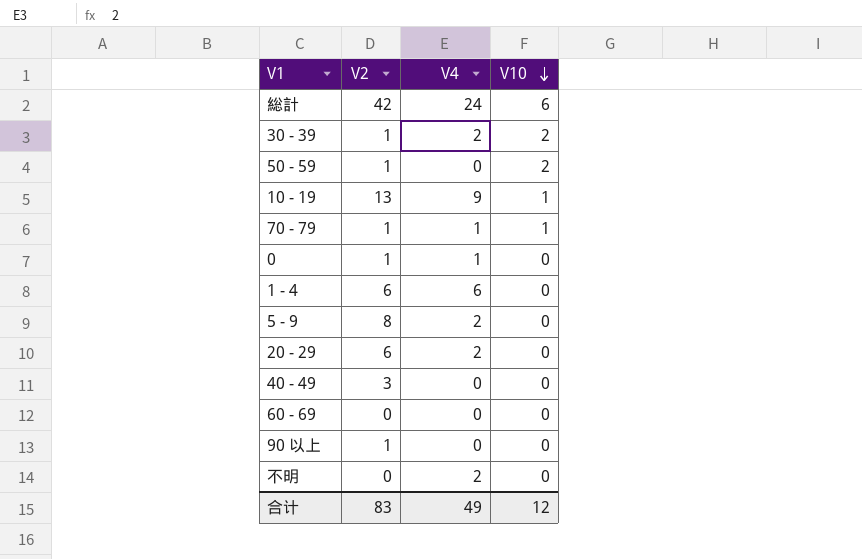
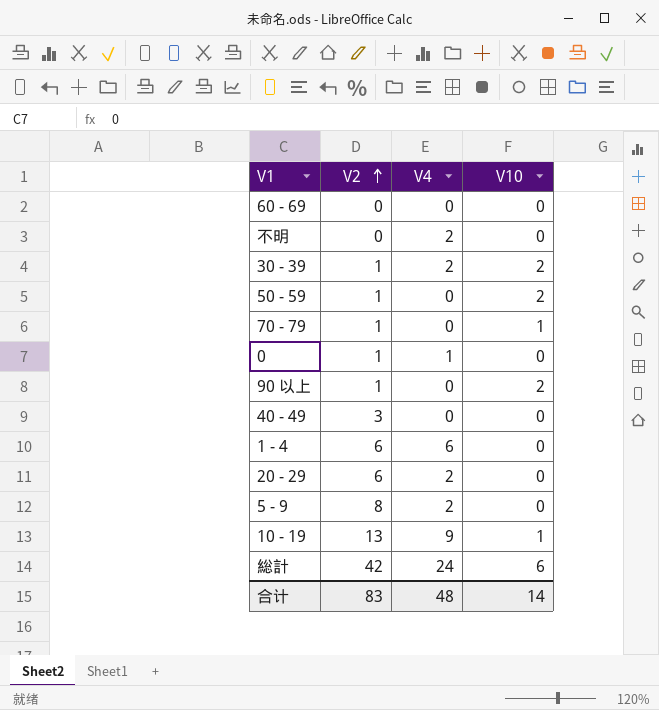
row order: V10 descending -> V2 ascending
70 - 79 | V4: 1 -> 0
90 以上 | V10: 0 -> 2
合计 | V4: 49 -> 48
合计 | V10: 12 -> 14

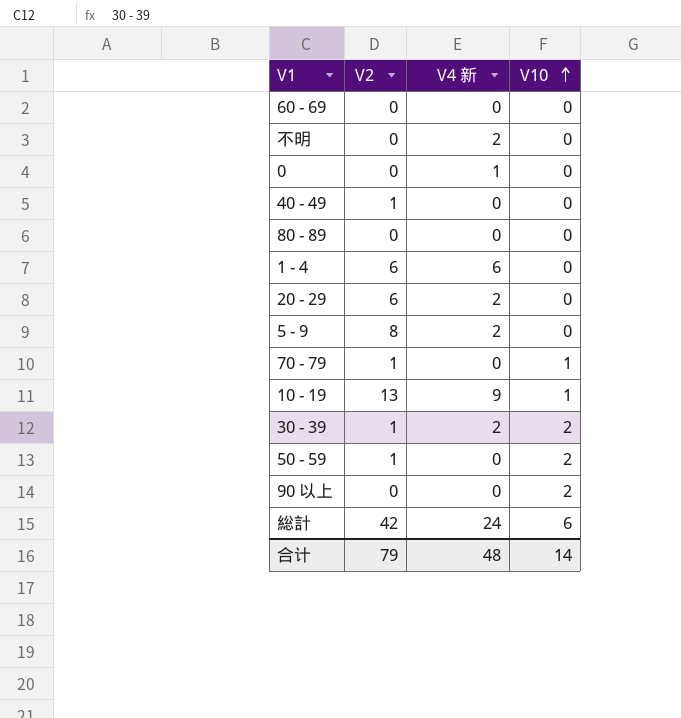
row order: V2 ascending -> V10 ascending
column name: V4 -> V4 新
0 | V2: 1 -> 0
40 - 49 | V2: 3 -> 1
row 80 - 89: none -> 0 | 0 | 0
90 以上 | V2: 1 -> 0
合计 | V2: 83 -> 79

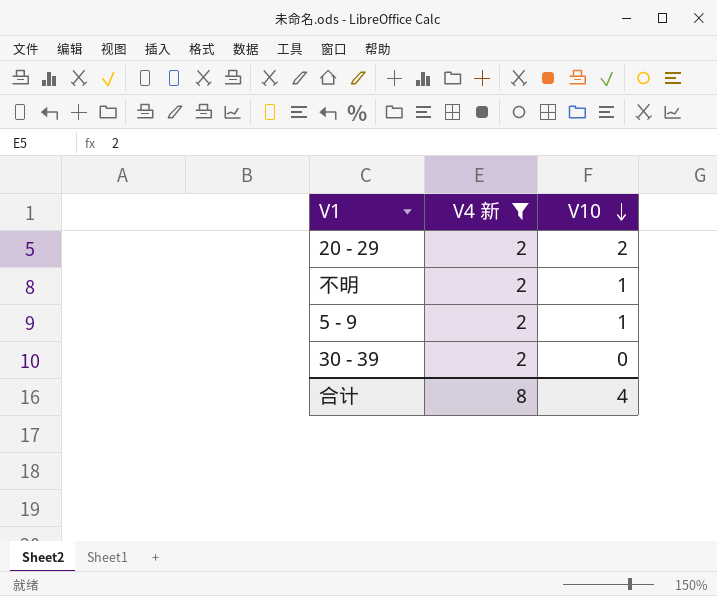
filter: none -> V4 新 = 2
row order: V10 ascending -> V10 descending
column V2 | position: 2 -> none
20 - 29 | V10: 0 -> 2
不明 | V10: 0 -> 1
5 - 9 | V10: 0 -> 1
30 - 39 | V10: 2 -> 0
合计 | V4 新: 48 -> 8
合计 | V10: 14 -> 4

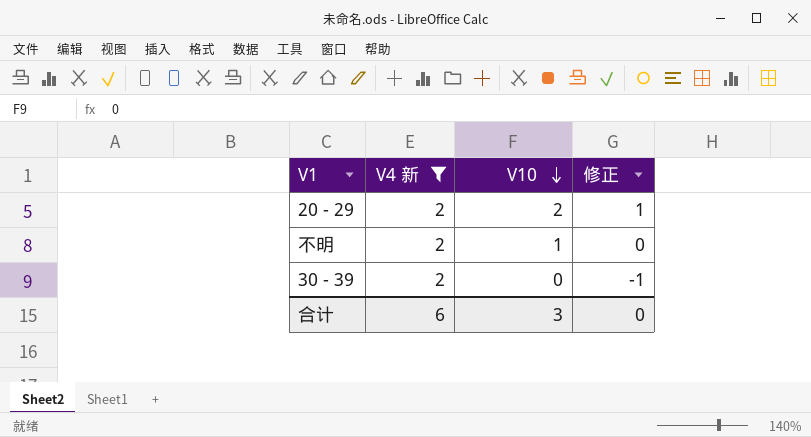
column 修正 | formula: none -> [V10] - 1
row 5 - 9: 2 | 1 -> none
合计 | V4 新: 8 -> 6
合计 | V10: 4 -> 3

